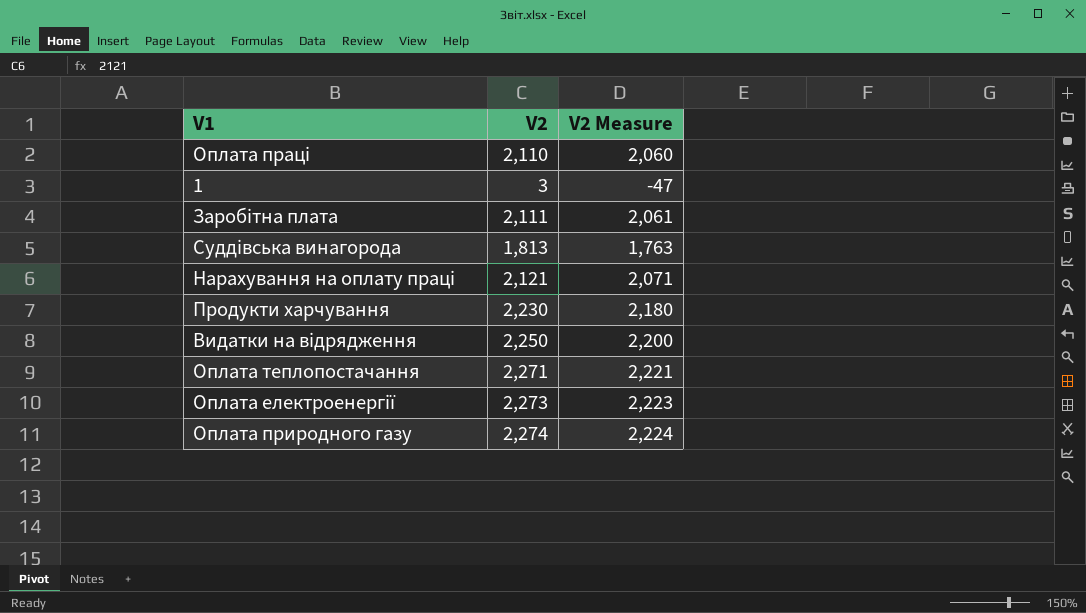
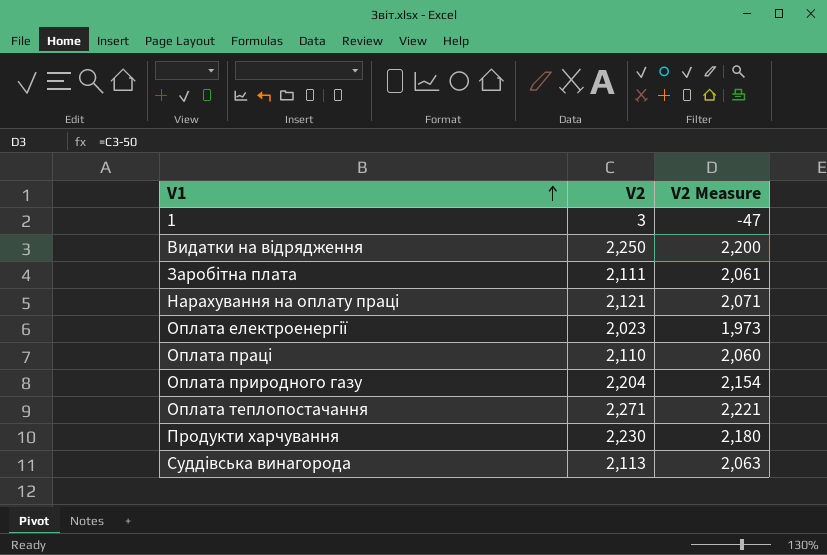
row order: none -> V1 ascending
Оплата електроенергії | V2: 2,273 -> 2,023
Оплата електроенергії | V2 Measure: 2,223 -> 1,973
Оплата природного газу | V2: 2,274 -> 2,204
Оплата природного газу | V2 Measure: 2,224 -> 2,154
Суддівська винагорода | V2: 1,813 -> 2,113
Суддівська винагорода | V2 Measure: 1,763 -> 2,063

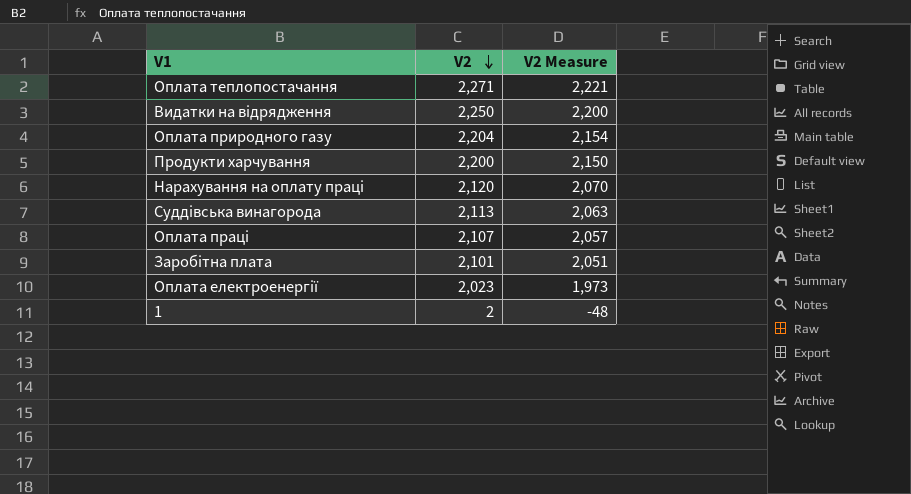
row order: V1 ascending -> V2 descending
Продукти харчування | V2: 2,230 -> 2,200
Продукти харчування | V2 Measure: 2,180 -> 2,150
Нарахування на оплату праці | V2: 2,121 -> 2,120
Нарахування на оплату праці | V2 Measure: 2,071 -> 2,070
Оплата праці | V2: 2,110 -> 2,107
Оплата праці | V2 Measure: 2,060 -> 2,057
Заробітна плата | V2: 2,111 -> 2,101
Заробітна плата | V2 Measure: 2,061 -> 2,051
1 | V2: 3 -> 2
1 | V2 Measure: -47 -> -48

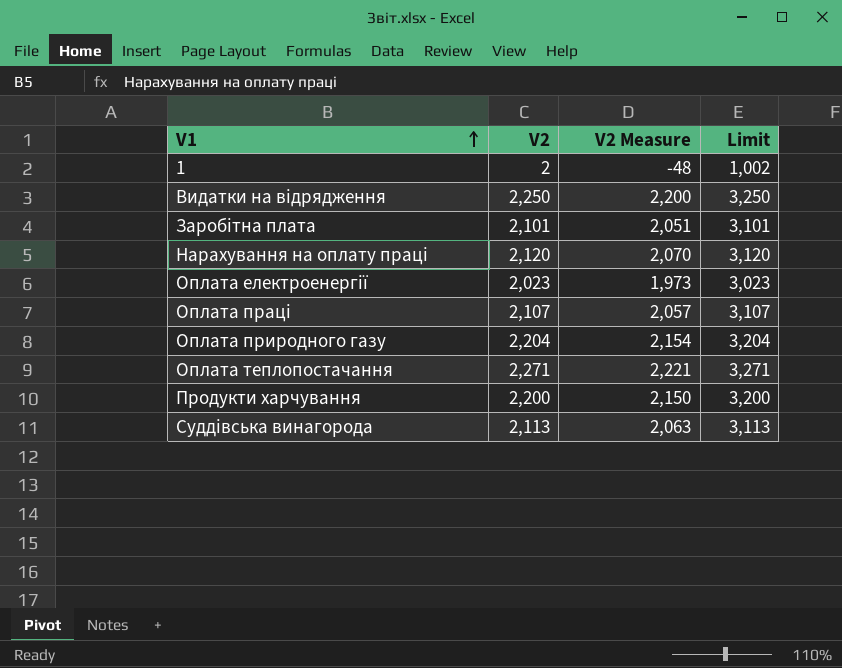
row order: V2 descending -> V1 ascending
column Limit | formula: none -> [V2] + 1000

